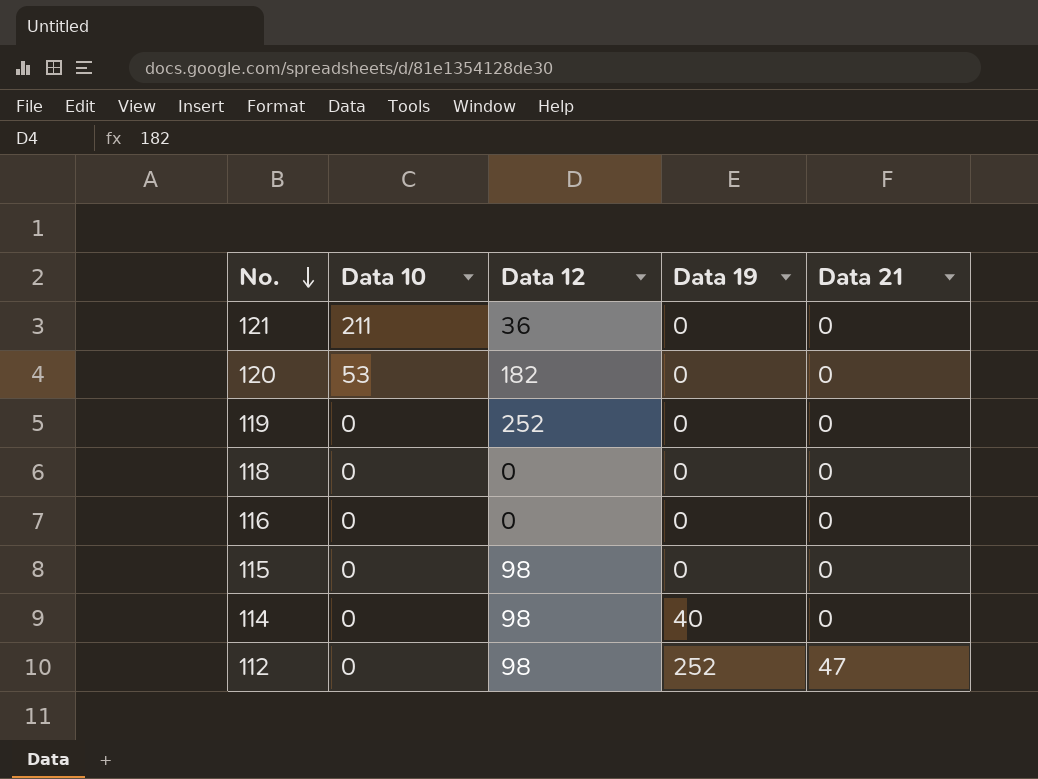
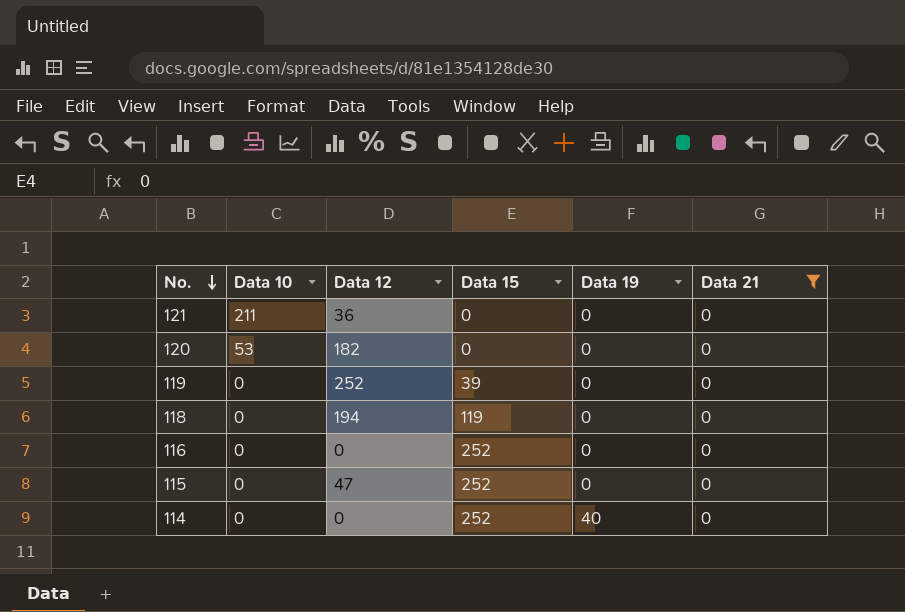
filter: none -> Data 21 = 0
column Data 15 | position: none -> 4
118 | Data 12: 0 -> 194
115 | Data 12: 98 -> 47
114 | Data 12: 98 -> 0

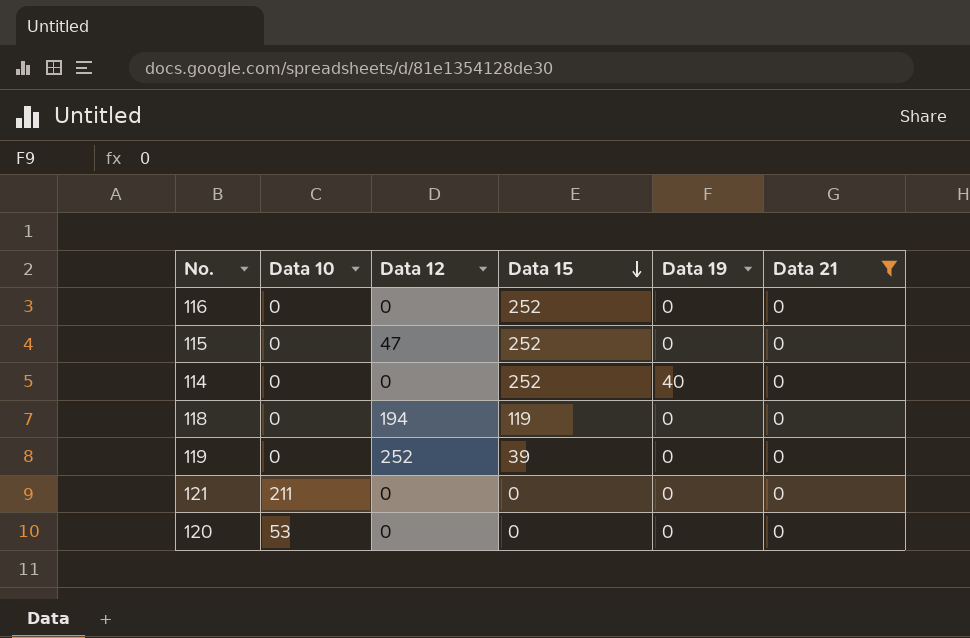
row order: No. descending -> Data 15 descending
121 | Data 12: 36 -> 0
120 | Data 12: 182 -> 0

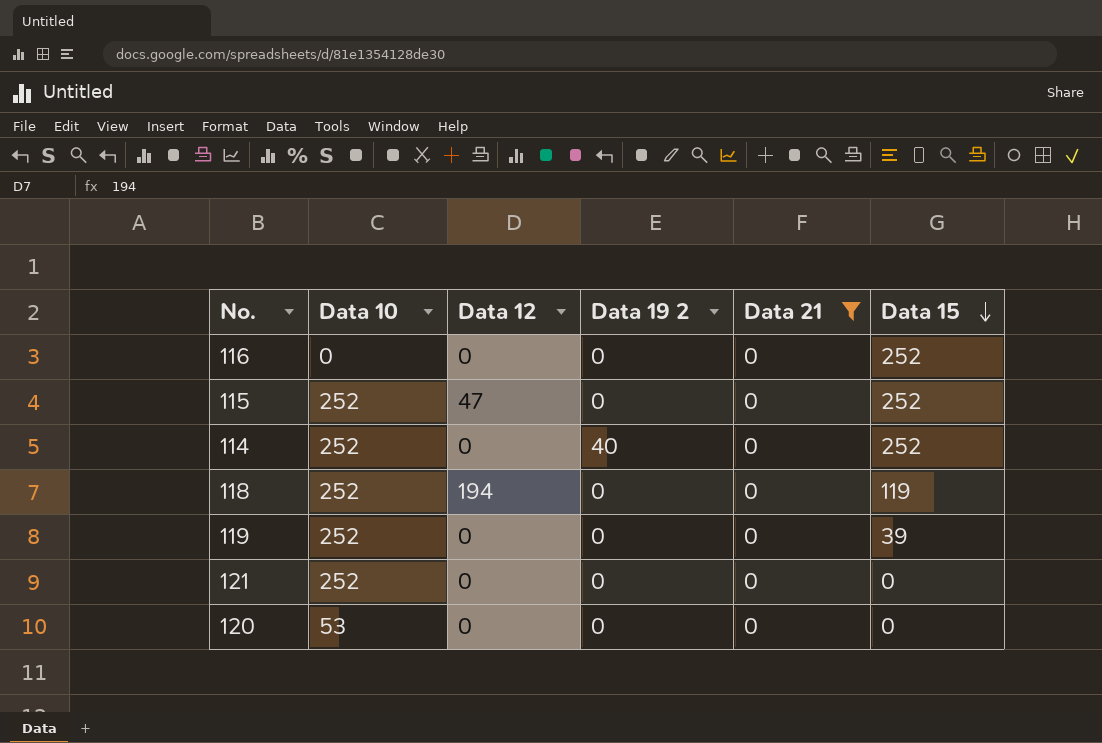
column name: Data 19 -> Data 19 2
column Data 15 | position: 4 -> 6
115 | Data 10: 0 -> 252
114 | Data 10: 0 -> 252
118 | Data 10: 0 -> 252
119 | Data 10: 0 -> 252
119 | Data 12: 252 -> 0
121 | Data 10: 211 -> 252

